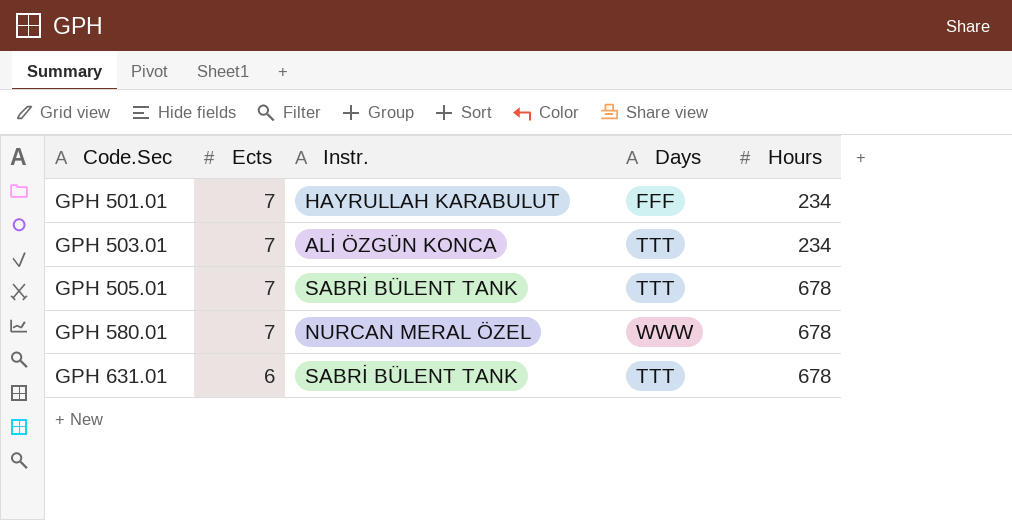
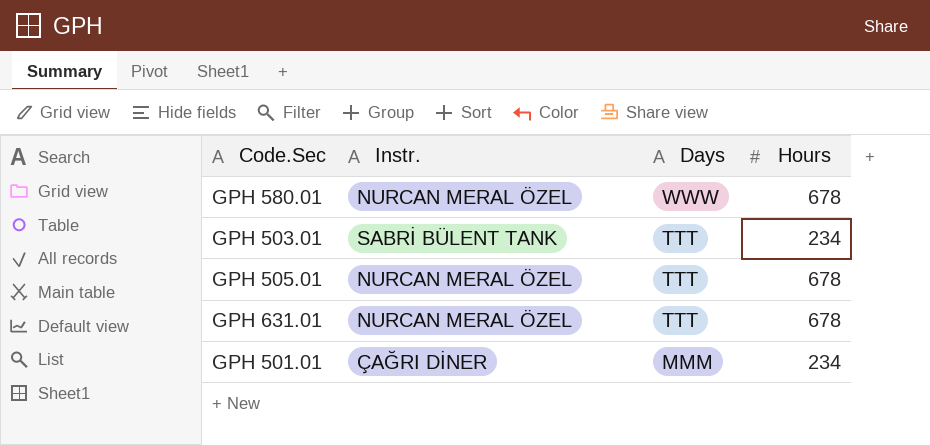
row order: Code.Sec ascending -> Days descending
column Ects | position: 2 -> none
GPH 503.01 | Instr.: ALİ ÖZGÜN KONCA -> SABRİ BÜLENT TANK
GPH 505.01 | Instr.: SABRİ BÜLENT TANK -> NURCAN MERAL ÖZEL
GPH 631.01 | Instr.: SABRİ BÜLENT TANK -> NURCAN MERAL ÖZEL
GPH 501.01 | Instr.: HAYRULLAH KARABULUT -> ÇAĞRI DİNER
GPH 501.01 | Days: FFF -> MMM

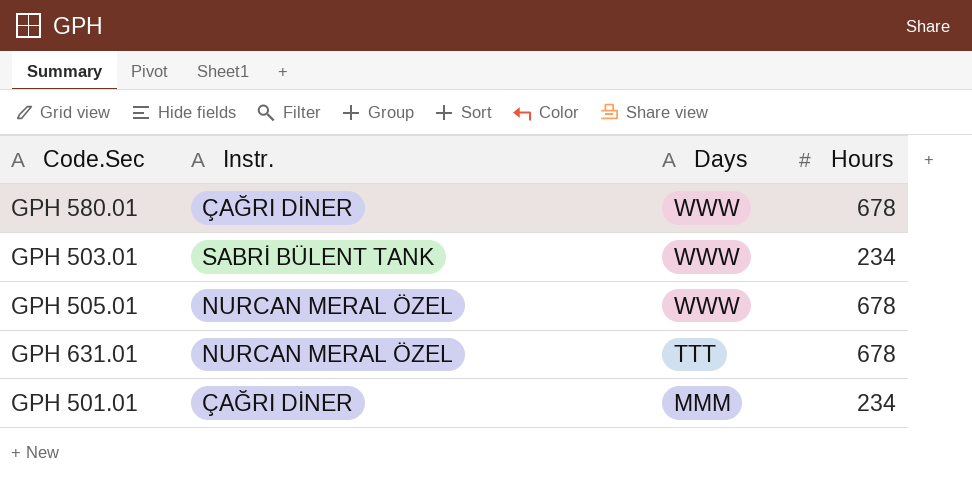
GPH 580.01 | Instr.: NURCAN MERAL ÖZEL -> ÇAĞRI DİNER
GPH 503.01 | Days: TTT -> WWW
GPH 505.01 | Days: TTT -> WWW

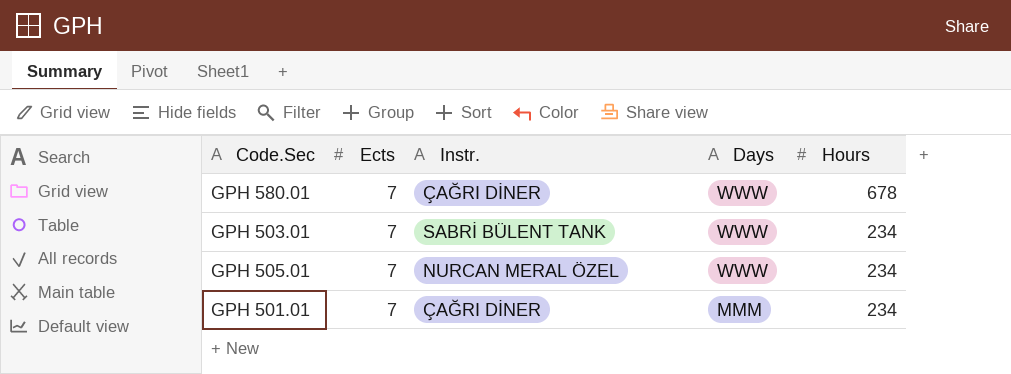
column Ects | position: none -> 2
row GPH 631.01: NURCAN MERAL ÖZEL | TTT | 678 -> none
GPH 505.01 | Hours: 678 -> 234

